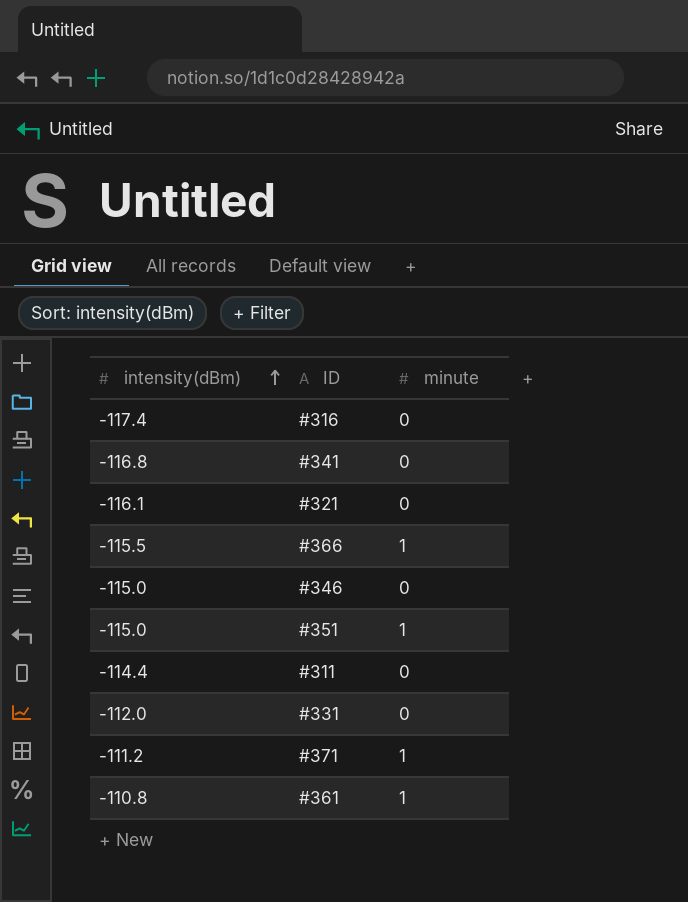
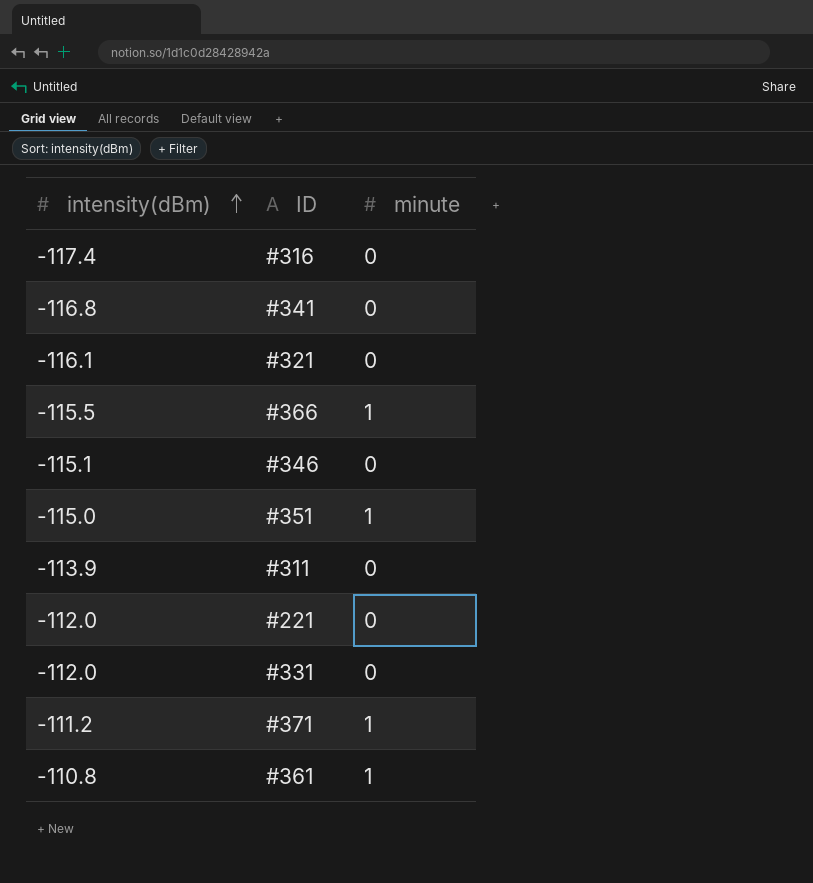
#346 | intensity(dBm): -115.0 -> -115.1
#311 | intensity(dBm): -114.4 -> -113.9
row #221: none -> -112.0 | 0

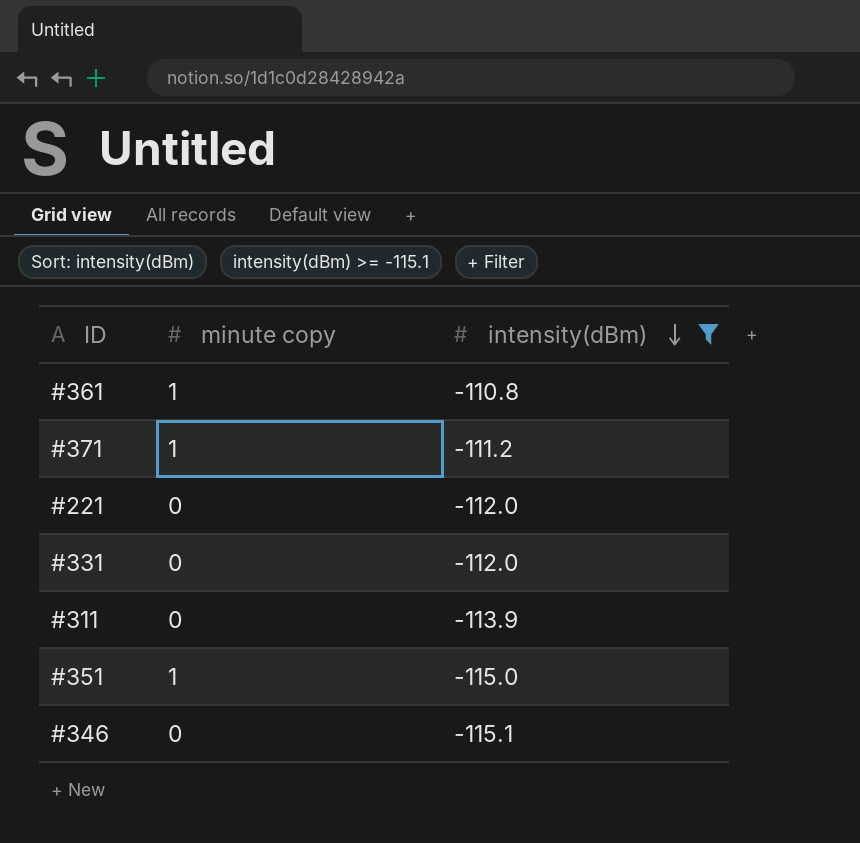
filter: none -> intensity(dBm) >= -115.1
row order: intensity(dBm) ascending -> intensity(dBm) descending
column name: minute -> minute copy
column intensity(dBm) | position: 1 -> 3

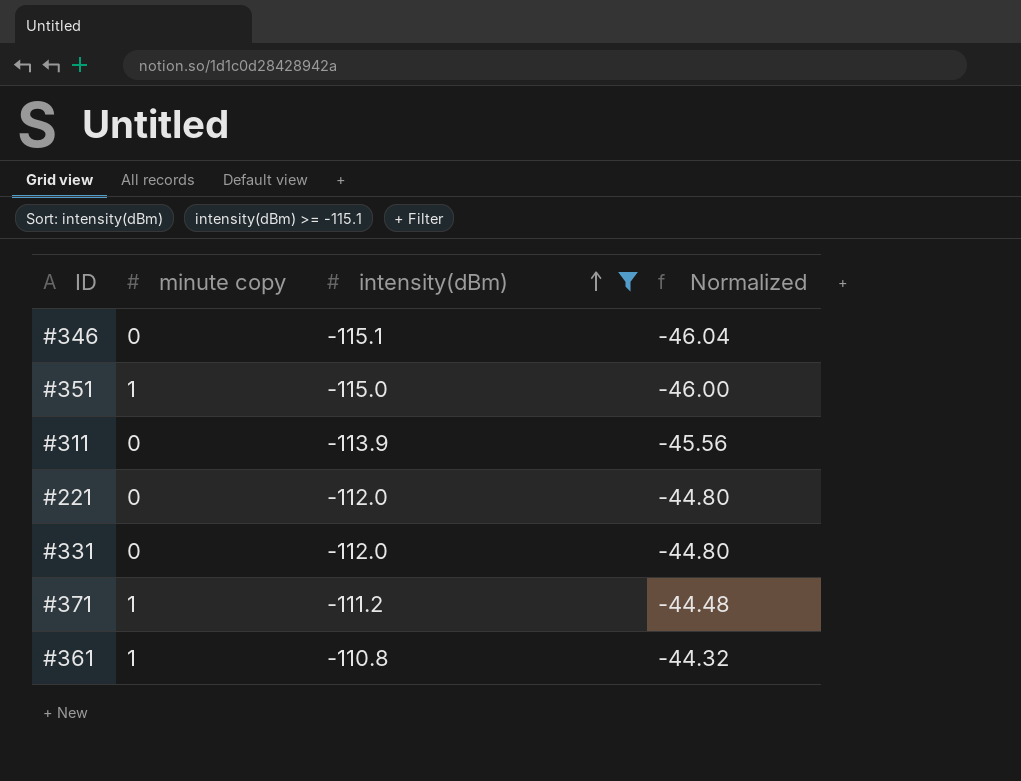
row order: intensity(dBm) descending -> intensity(dBm) ascending
column Normalized | formula: none -> [intensity(dBm)] * 0.4

